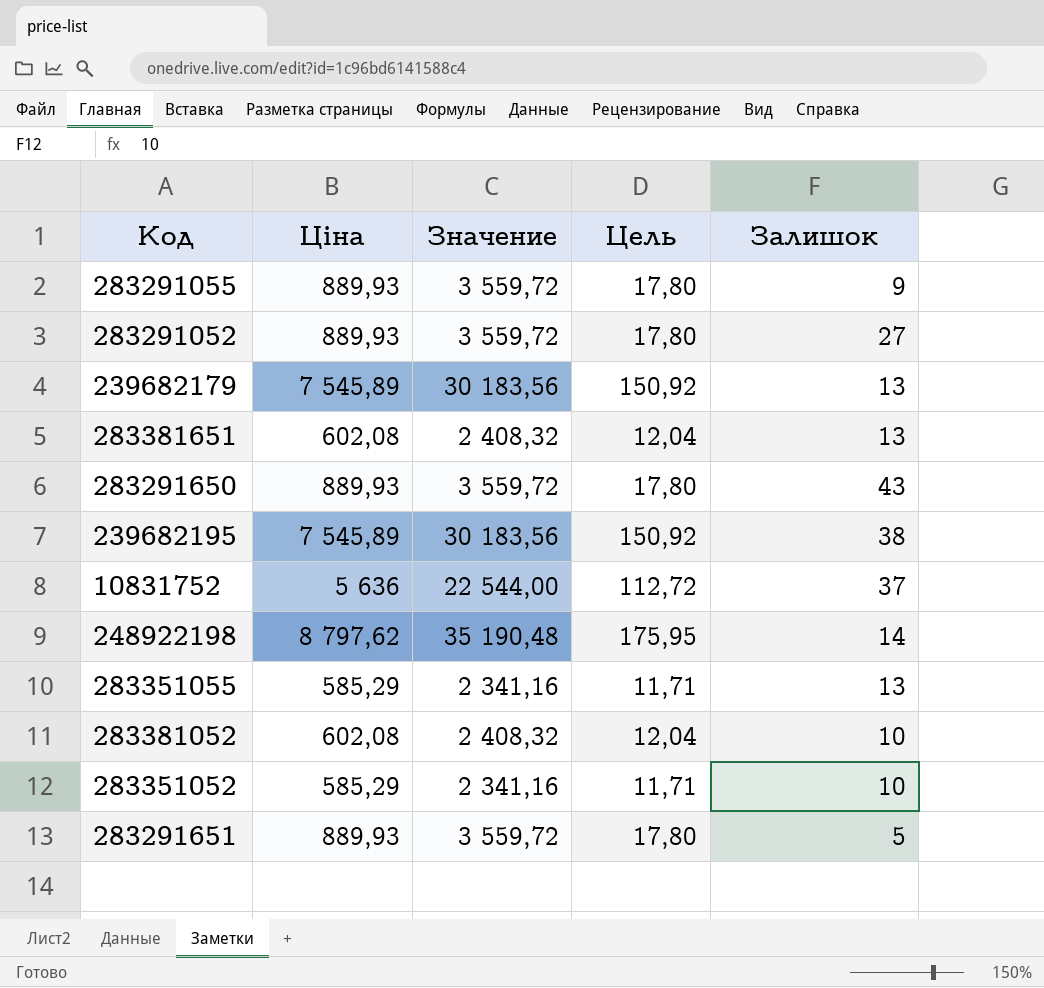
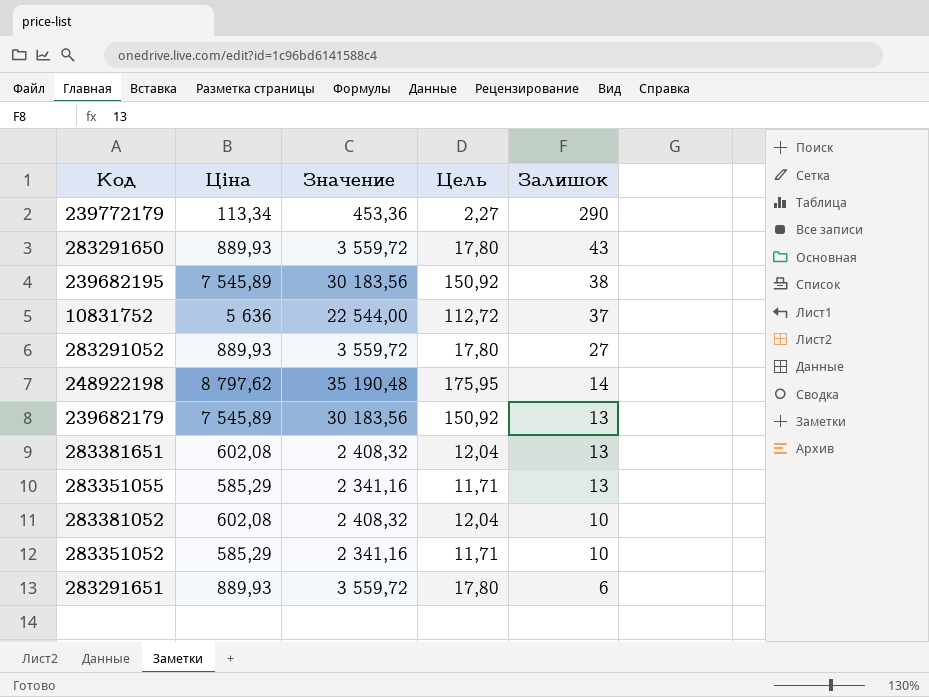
row order: none -> Залишок descending
row 283291055: 889,93 | 3 559,72 | 17,80 | 9 -> none
row 239772179: none -> 113,34 | 453,36 | 2,27 | 290
283291651 | Залишок: 5 -> 6

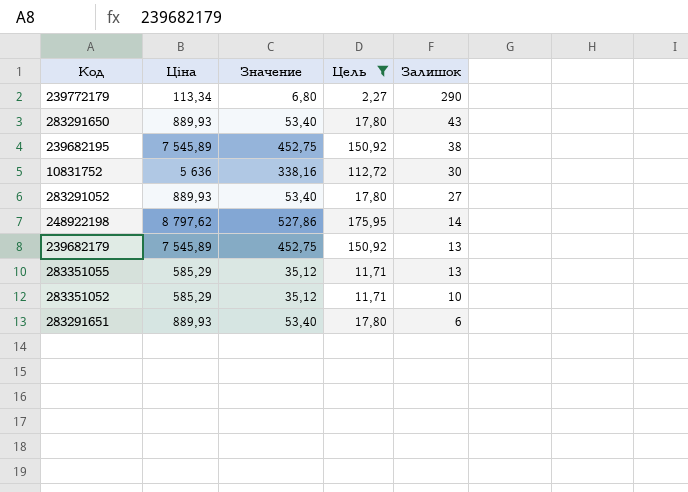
filter: none -> Цель != 12,04
column Значение | formula: [Ціна] * 4 -> [Ціна] * 0,06
10831752 | Залишок: 37 -> 30

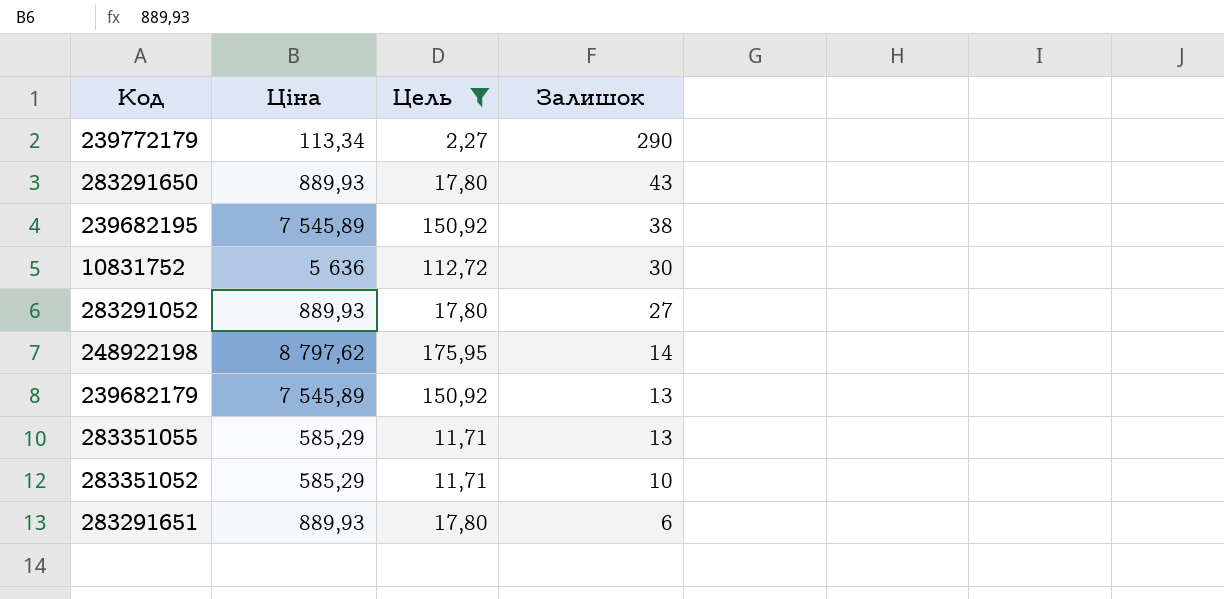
column Значение | formula: [Ціна] * 0,06 -> none

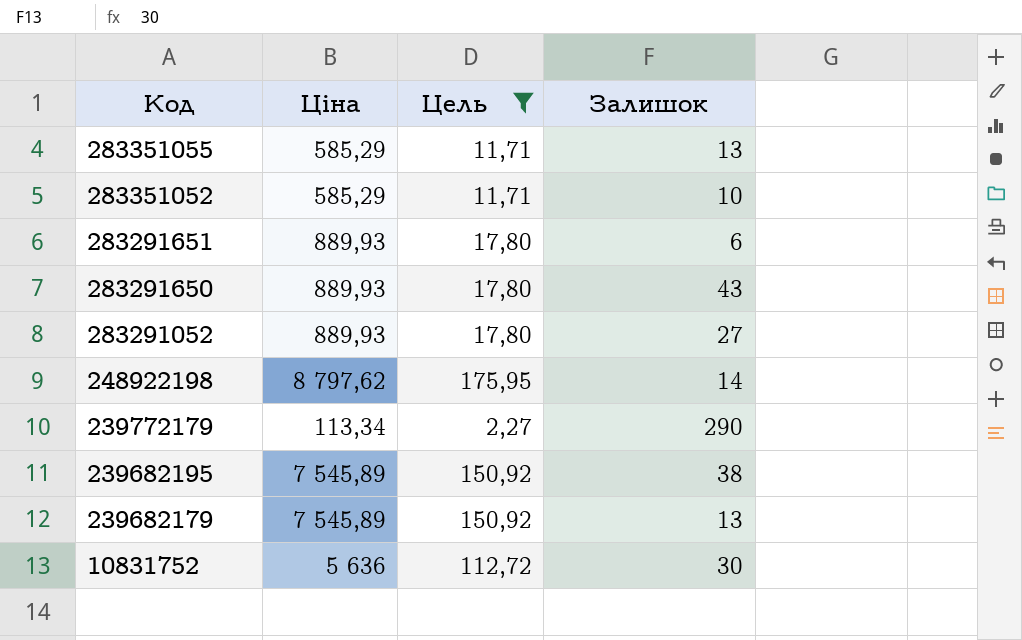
row order: Залишок descending -> Код descending

